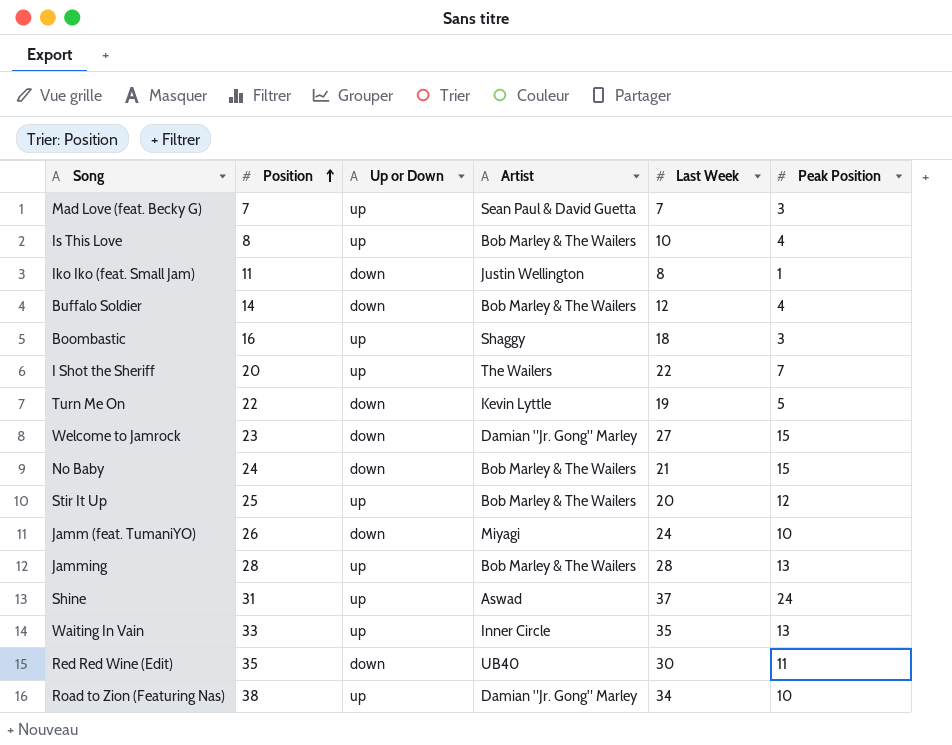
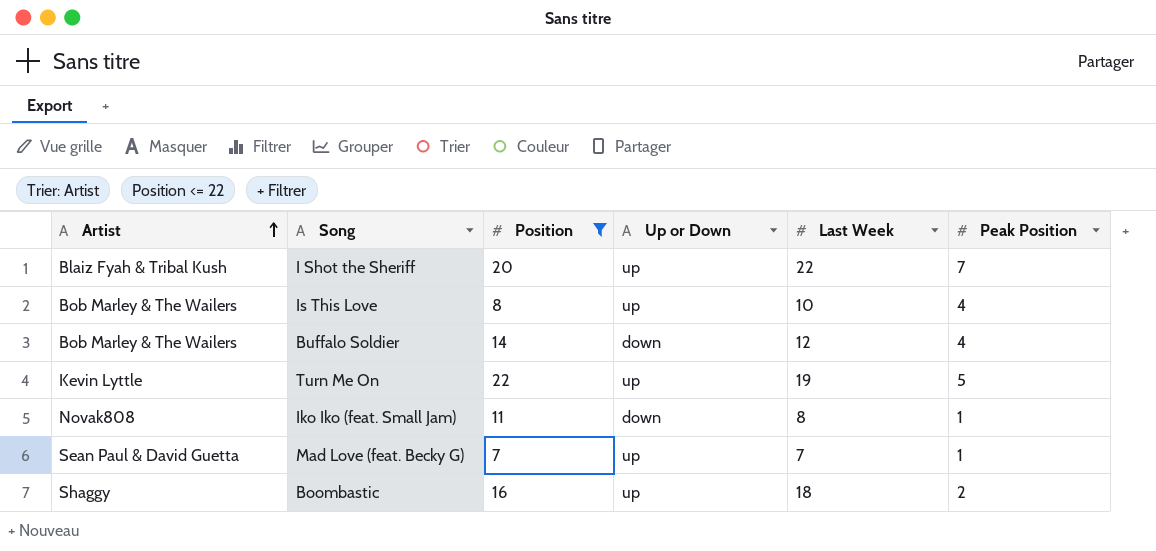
filter: none -> Position <= 22
row order: Position ascending -> Artist ascending
column Artist | position: 4 -> 1
I Shot the Sheriff | Artist: The Wailers -> Blaiz Fyah & Tribal Kush
Turn Me On | Up or Down: down -> up
Iko Iko (feat. Small Jam) | Artist: Justin Wellington -> Novak808
Mad Love (feat. Becky G) | Peak Position: 3 -> 1
Boombastic | Peak Position: 3 -> 2

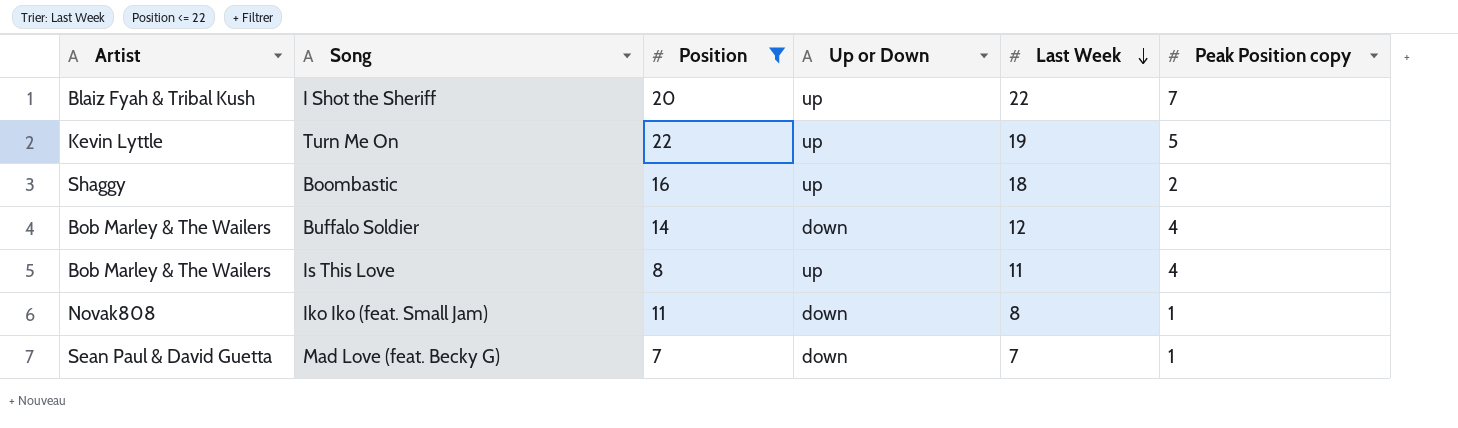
row order: Artist ascending -> Last Week descending
column name: Peak Position -> Peak Position copy
Is This Love | Last Week: 10 -> 11
Mad Love (feat. Becky G) | Up or Down: up -> down

